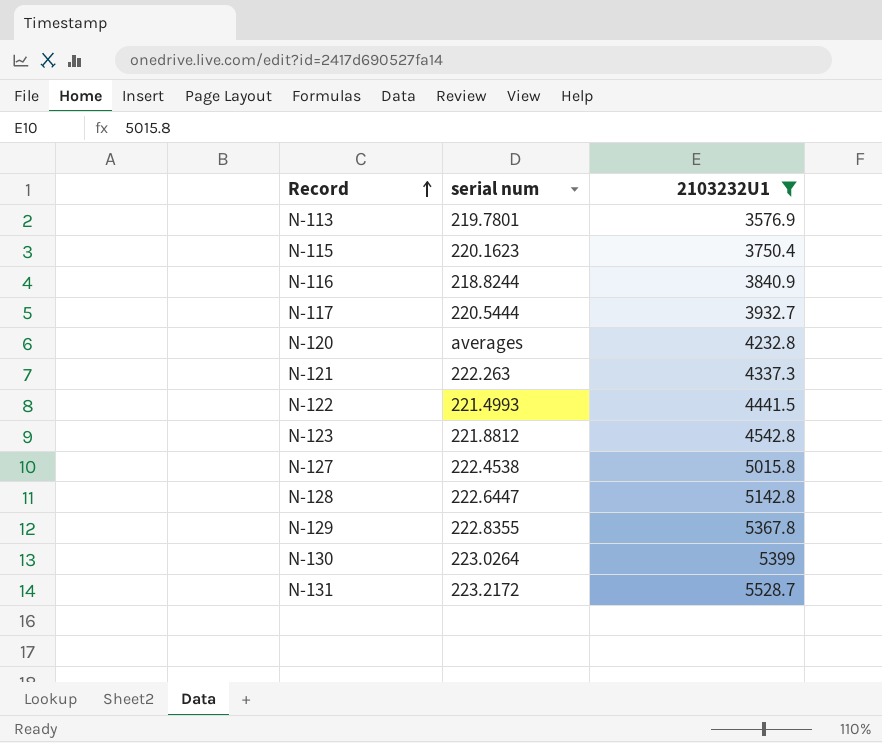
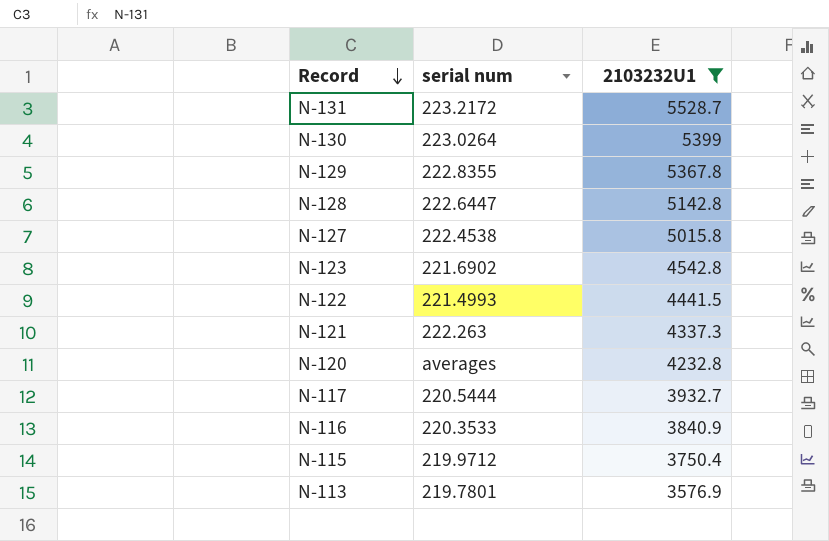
row order: Record ascending -> Record descending
N-123 | serial num: 221.8812 -> 221.6902
N-116 | serial num: 218.8244 -> 220.3533
N-115 | serial num: 220.1623 -> 219.9712

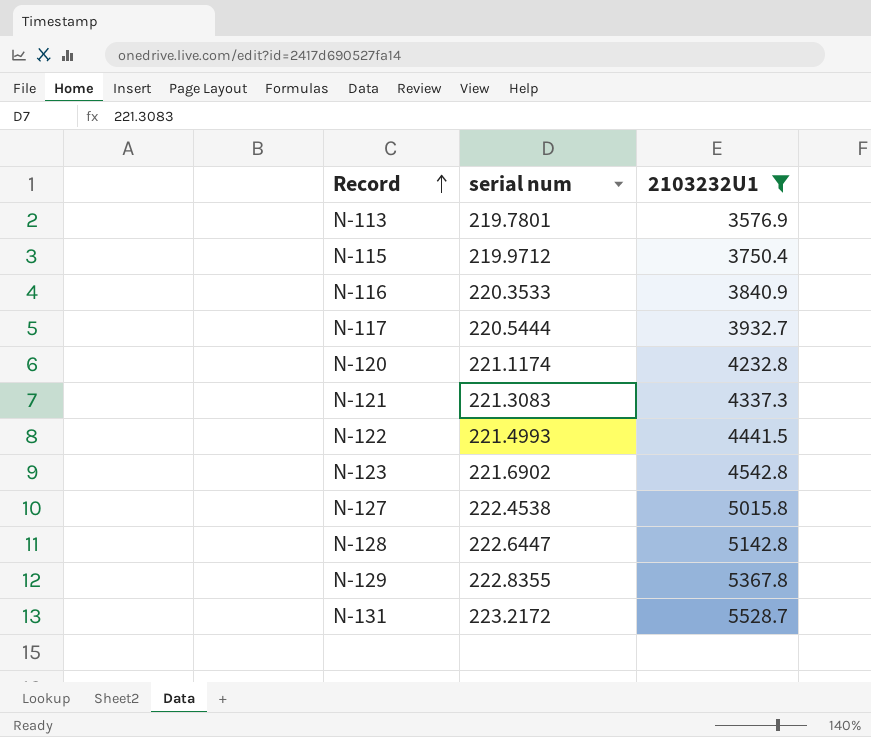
row order: Record descending -> Record ascending
row N-130: 223.0264 | 5399 -> none
N-120 | serial num: averages -> 221.1174
N-121 | serial num: 222.263 -> 221.3083

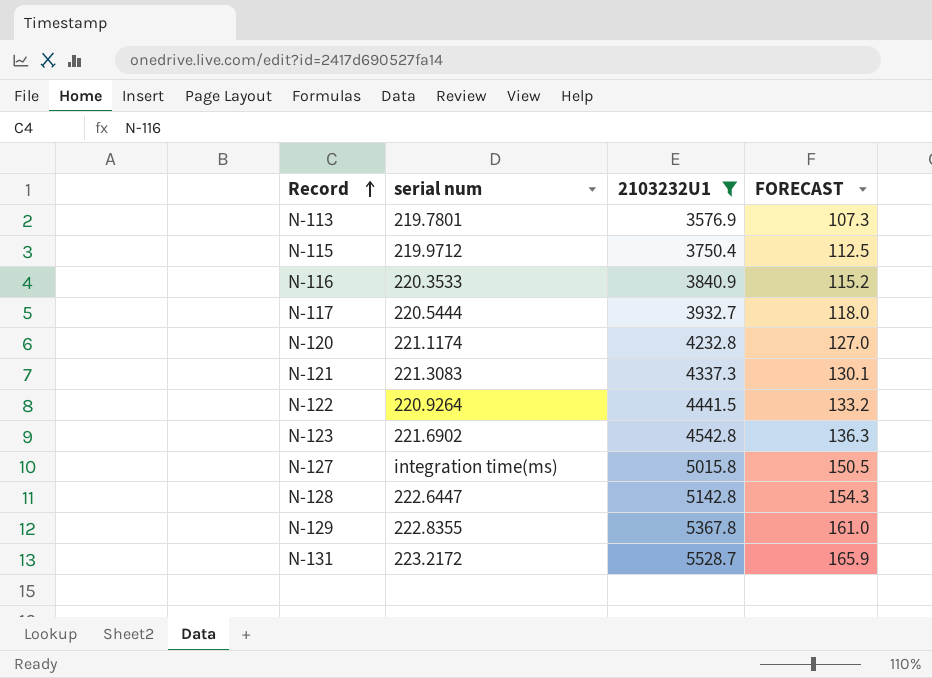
column FORECAST | formula: none -> [2103232U1] * 0.03
N-122 | serial num: 221.4993 -> 220.9264
N-127 | serial num: 222.4538 -> integration time(ms)

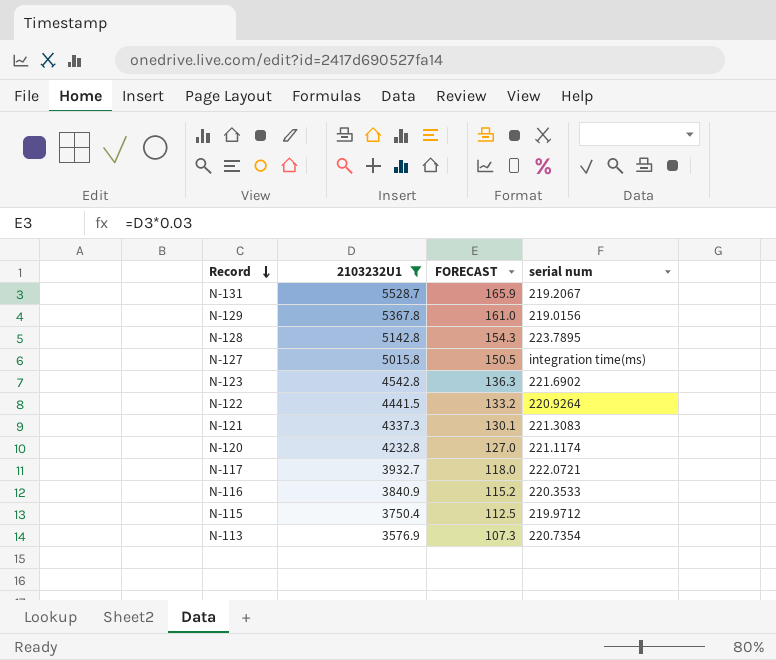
row order: Record ascending -> Record descending
column serial num | position: 2 -> 4
N-131 | serial num: 223.2172 -> 219.2067
N-129 | serial num: 222.8355 -> 219.0156
N-128 | serial num: 222.6447 -> 223.7895
N-117 | serial num: 220.5444 -> 222.0721
N-113 | serial num: 219.7801 -> 220.7354

